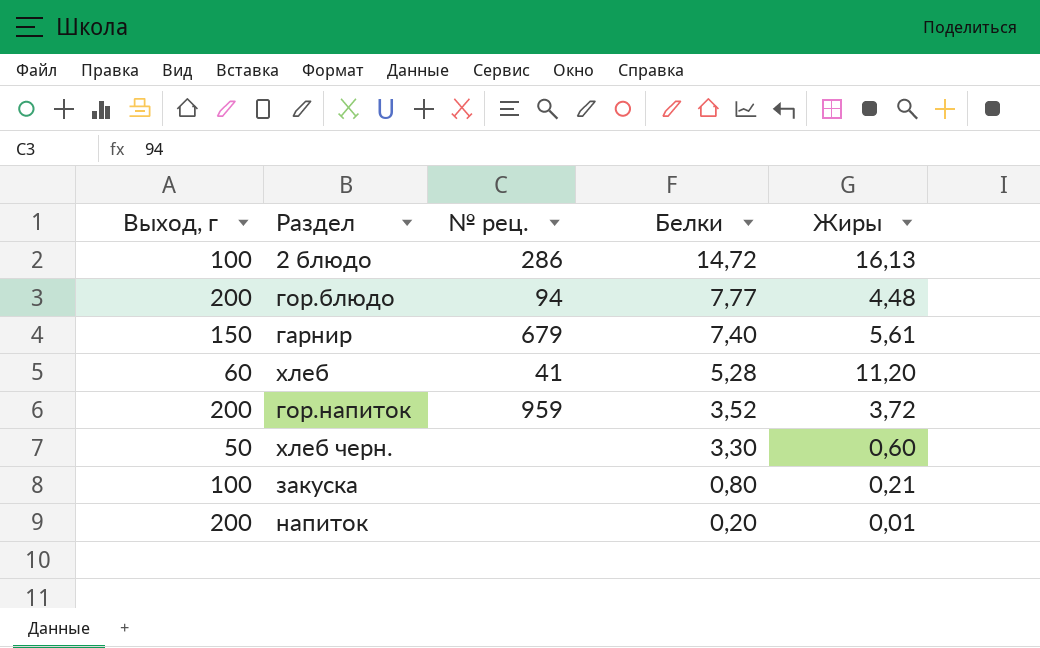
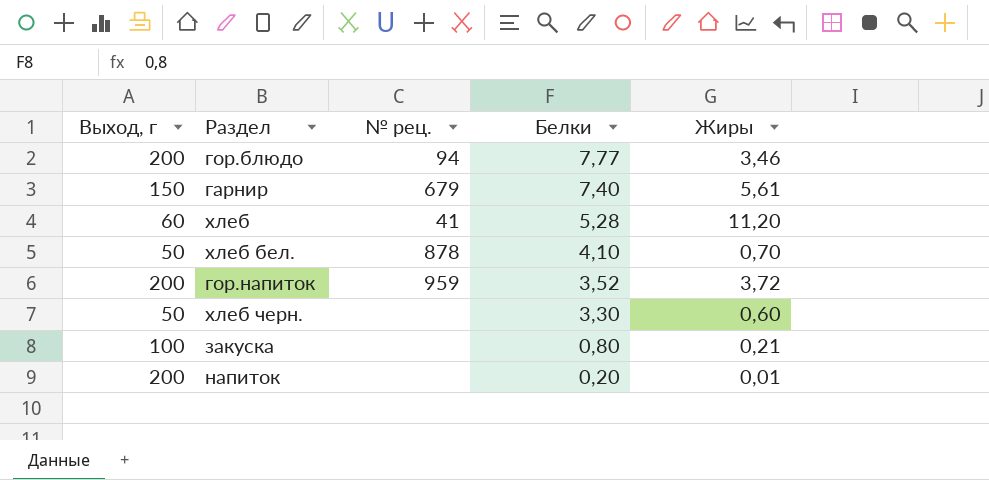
row 2 блюдо: 100 | 286 | 14,72 | 16,13 -> none
гор.блюдо | Жиры: 4,48 -> 3,46
row хлеб бел.: none -> 50 | 878 | 4,10 | 0,70

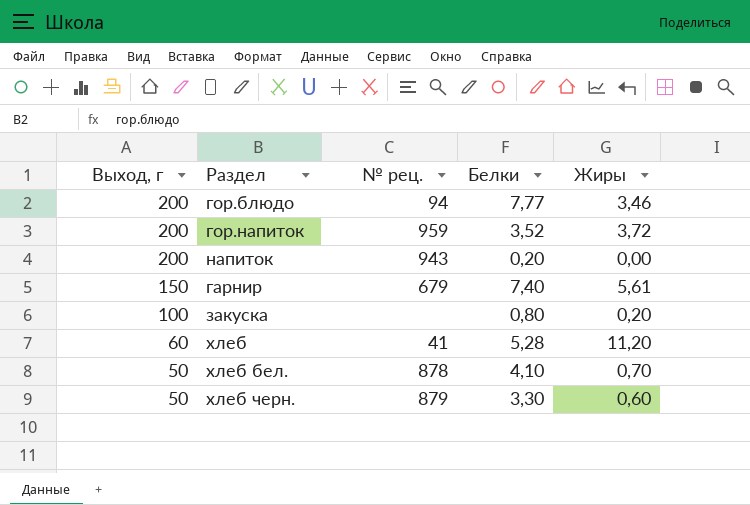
row order: Белки descending -> Выход, г descending
напиток | № рец.: none -> 943
напиток | Жиры: 0,01 -> 0,00
закуска | Жиры: 0,21 -> 0,20
хлеб черн. | № рец.: none -> 879

